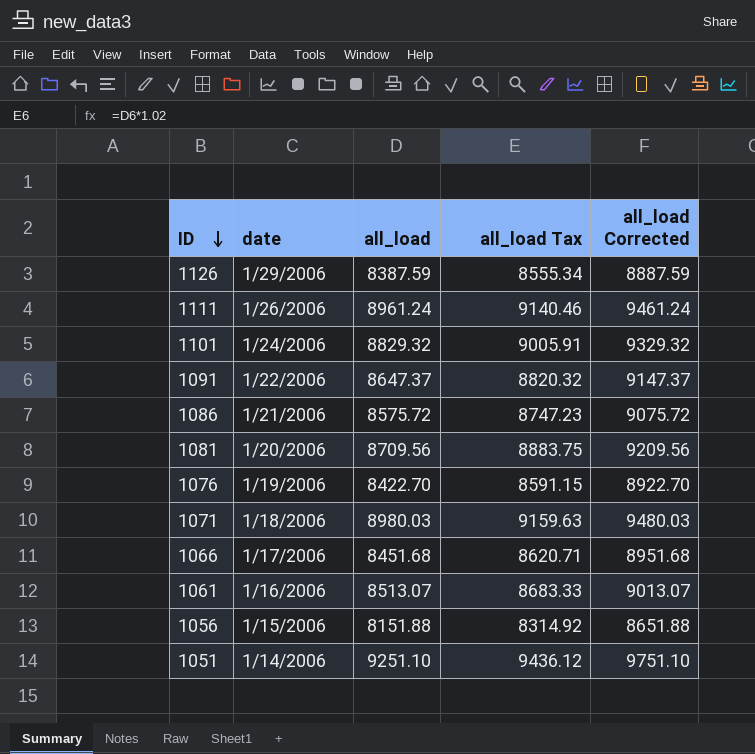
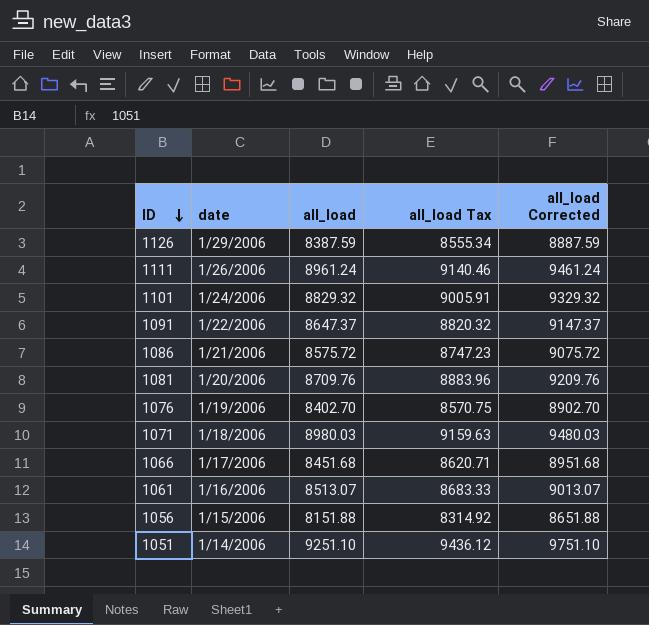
1081 | all_load: 8709.56 -> 8709.76
1081 | all_load Tax: 8883.75 -> 8883.96
1081 | all_load Corrected: 9209.56 -> 9209.76
1076 | all_load: 8422.70 -> 8402.70
1076 | all_load Tax: 8591.15 -> 8570.75
1076 | all_load Corrected: 8922.70 -> 8902.70

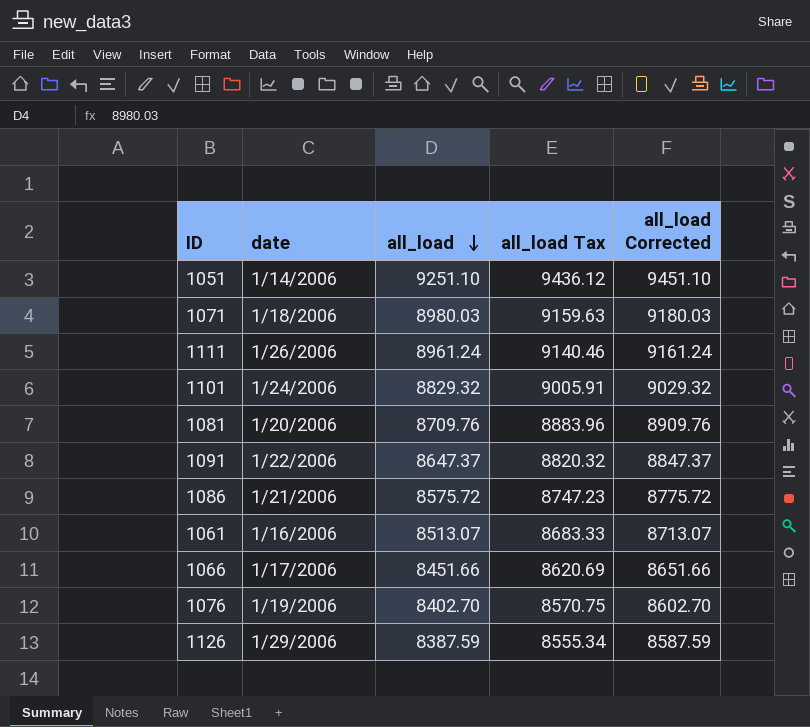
row order: ID descending -> all_load descending
column all_load Corrected | formula: [all_load] + 500 -> [all_load] + 200
row 1056: 1/15/2006 | 8151.88 | 8314.92 | 8651.88 -> none
1066 | all_load: 8451.68 -> 8451.66
1066 | all_load Tax: 8620.71 -> 8620.69

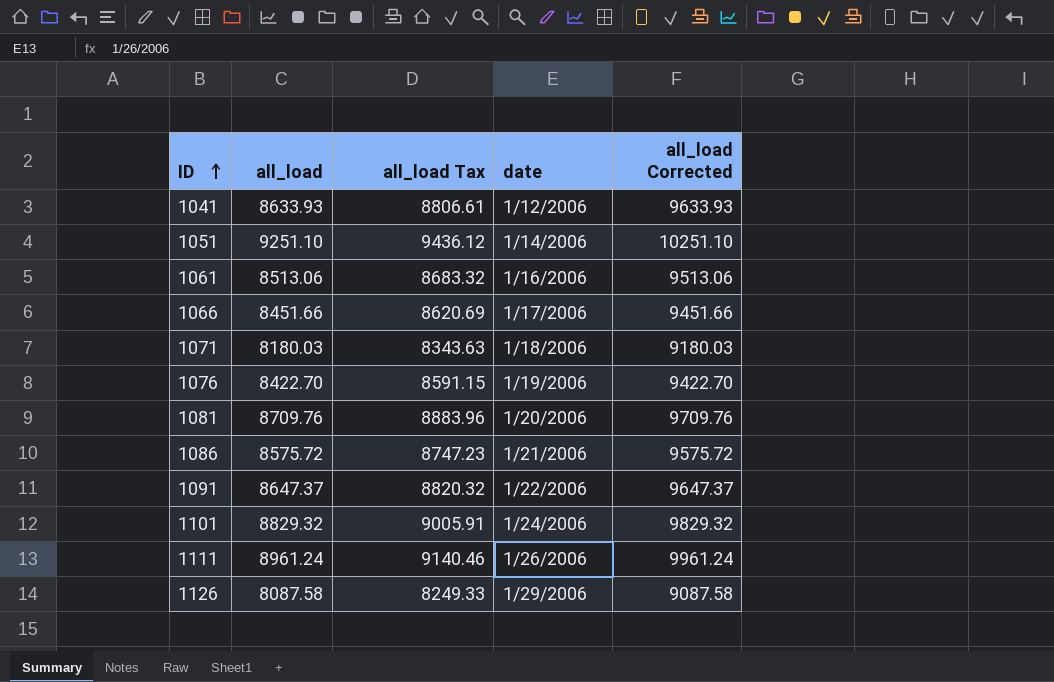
row order: all_load descending -> ID ascending
column date | position: 2 -> 4
column all_load Corrected | formula: [all_load] + 200 -> [all_load] + 1000
row 1041: none -> 8633.93 | 8806.61 | 1/12/2006 | 9633.93
1061 | all_load: 8513.07 -> 8513.06
1061 | all_load Tax: 8683.33 -> 8683.32
1071 | all_load: 8980.03 -> 8180.03
1071 | all_load Tax: 9159.63 -> 8343.63
1076 | all_load: 8402.70 -> 8422.70
1076 | all_load Tax: 8570.75 -> 8591.15
1126 | all_load: 8387.59 -> 8087.58
1126 | all_load Tax: 8555.34 -> 8249.33

